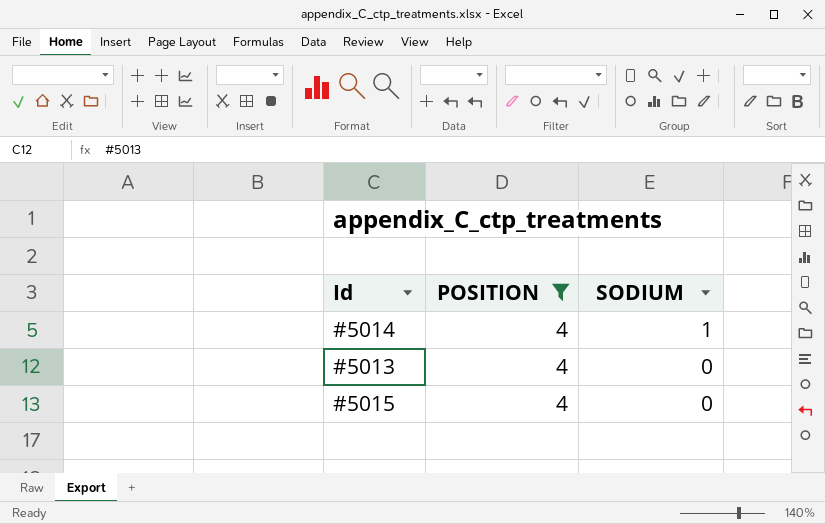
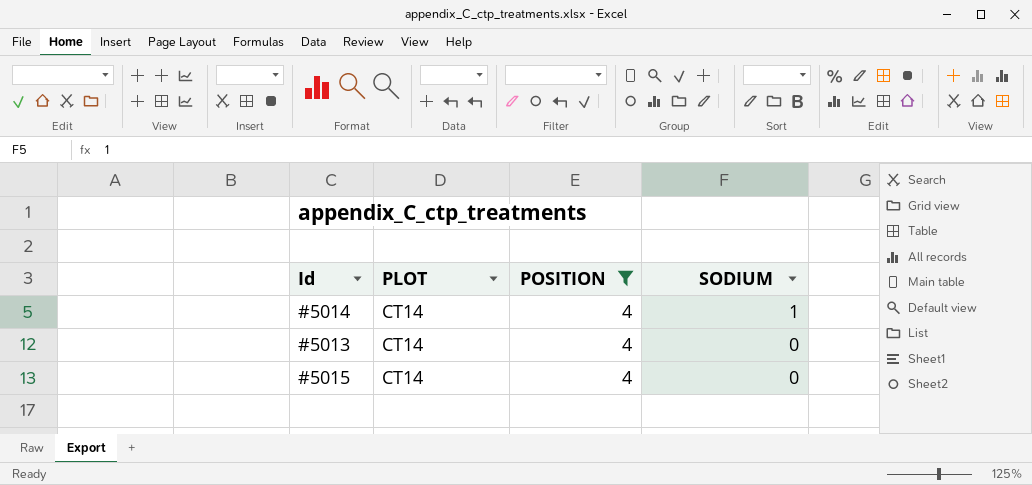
column PLOT | position: none -> 2

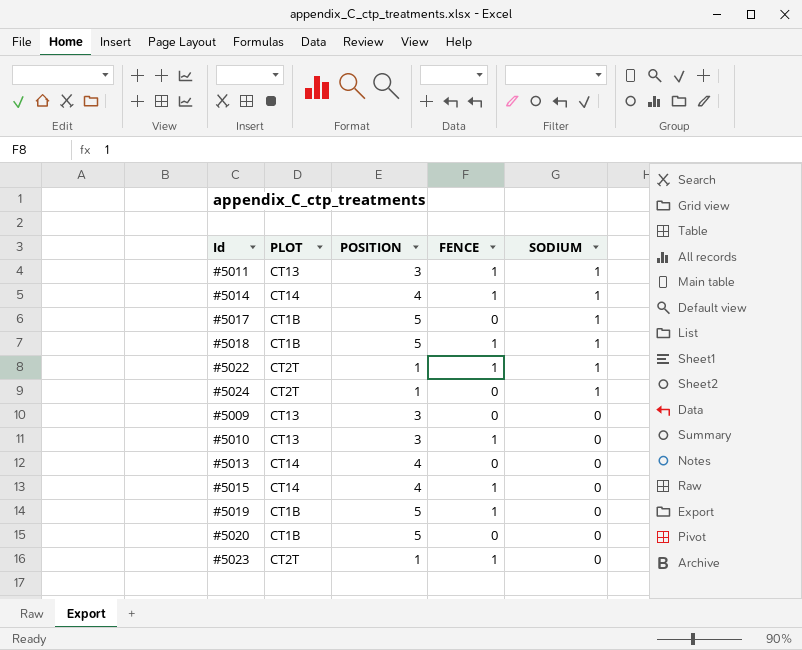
filter: POSITION = 4 -> none
column FENCE | position: none -> 4

